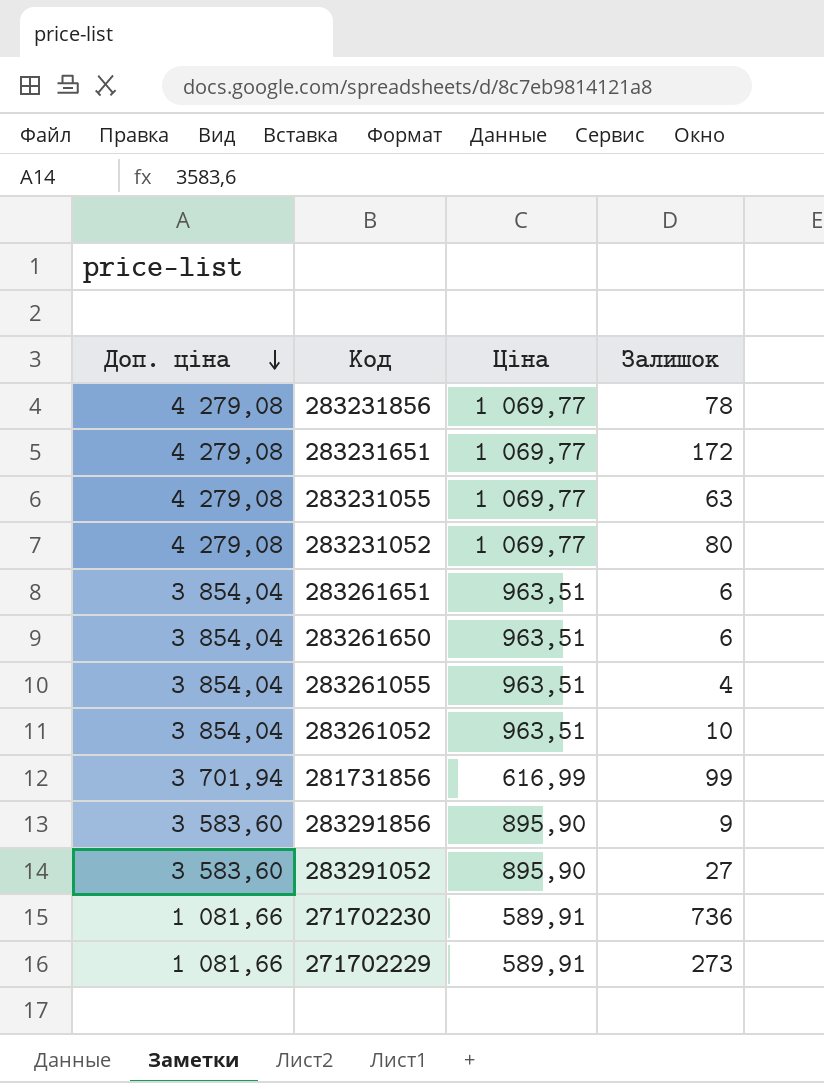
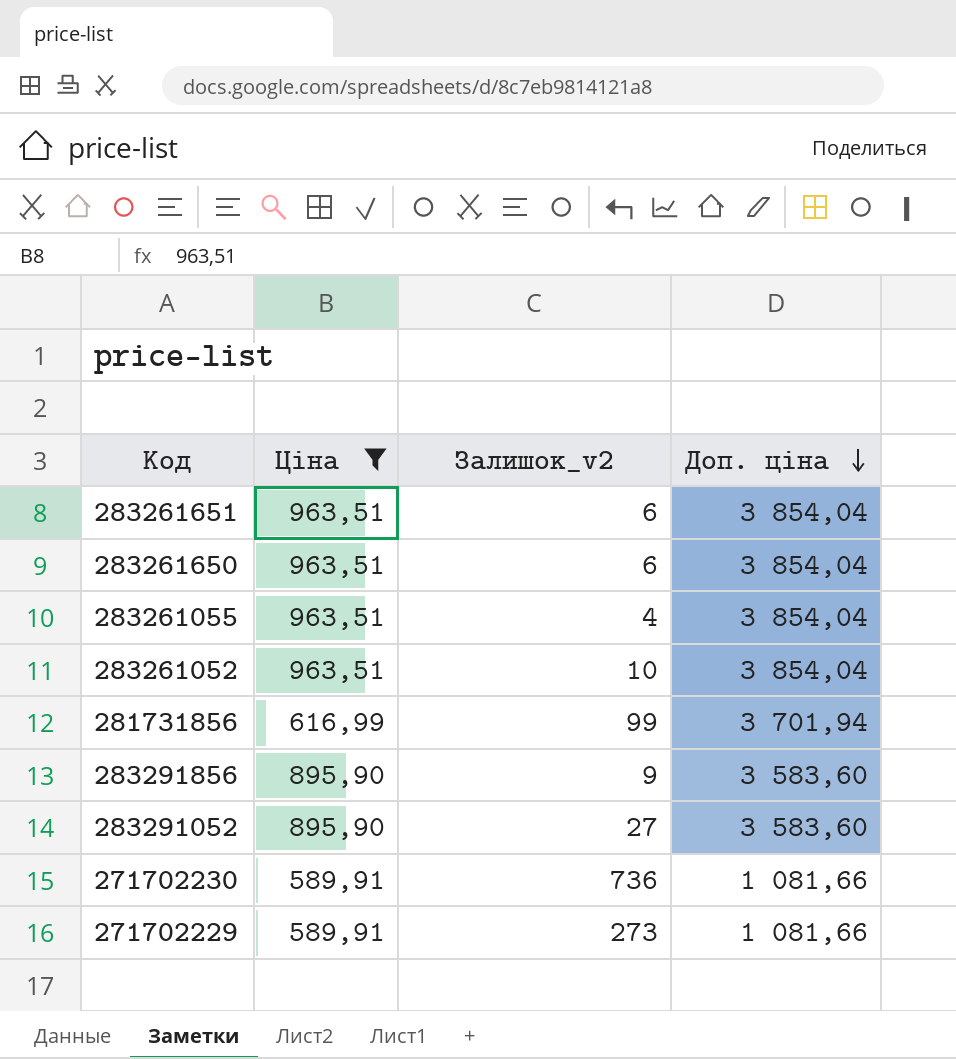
filter: none -> Ціна != 1 069,77
column name: Залишок -> Залишок_v2
column Доп. ціна | position: 1 -> 4

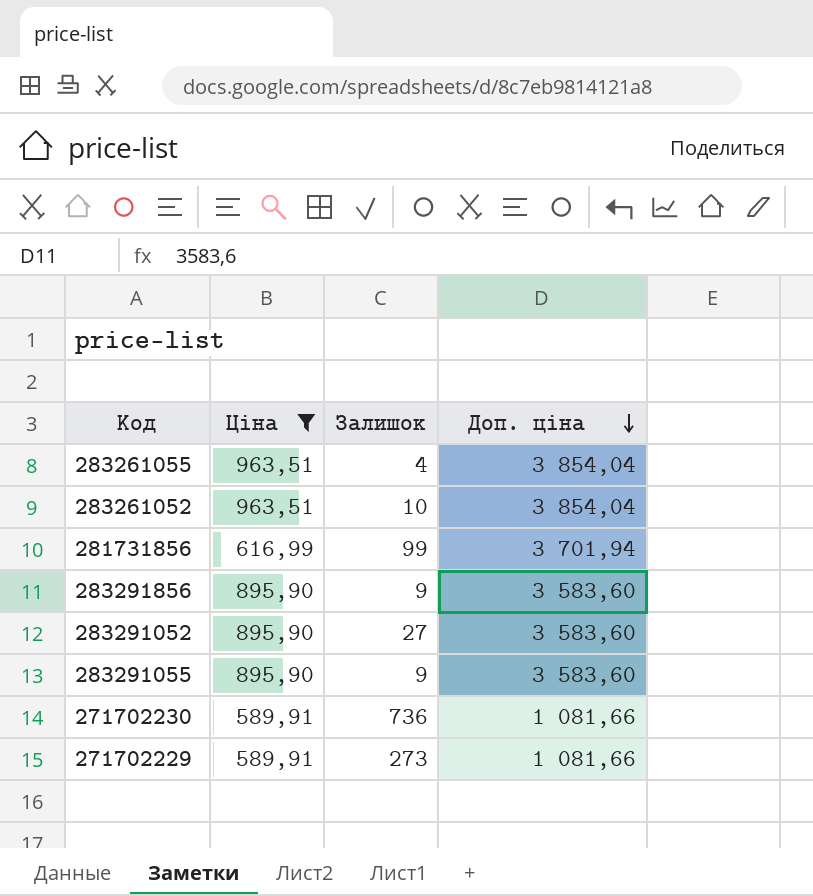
column name: Залишок_v2 -> Залишок
row 283261651: 963,51 | 6 | 3 854,04 -> none
row 283261650: 963,51 | 6 | 3 854,04 -> none
row 283291055: none -> 895,90 | 9 | 3 583,60

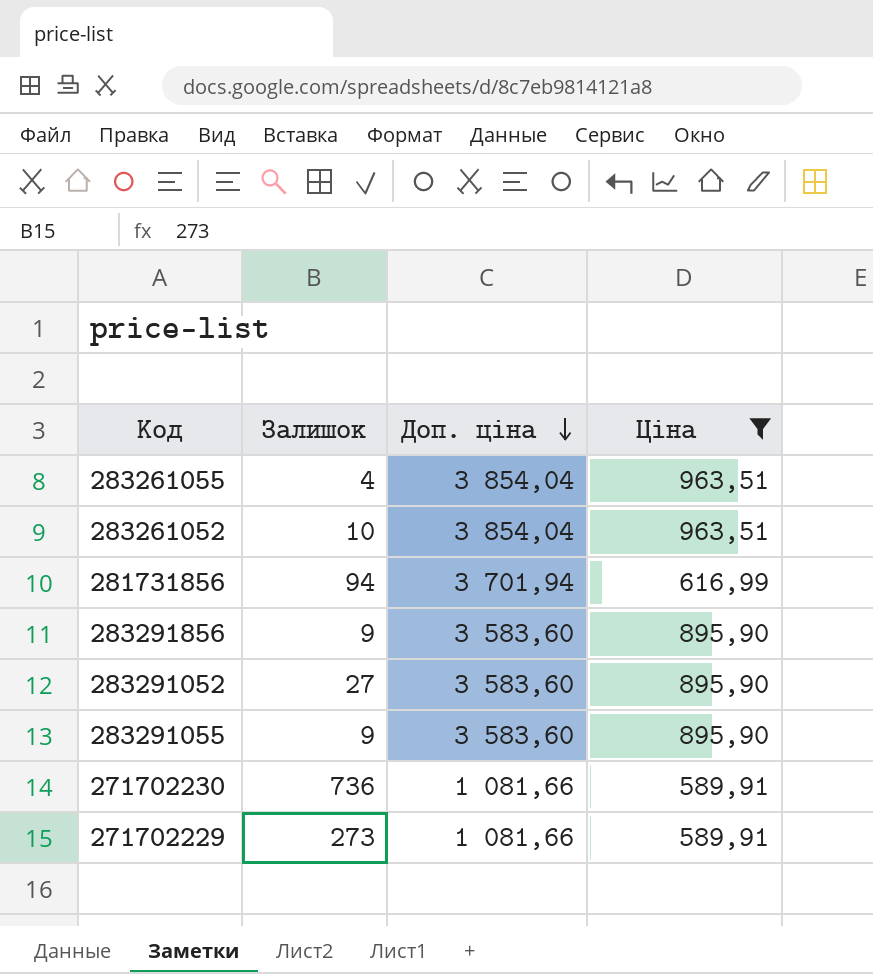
column Ціна | position: 2 -> 4
281731856 | Залишок: 99 -> 94

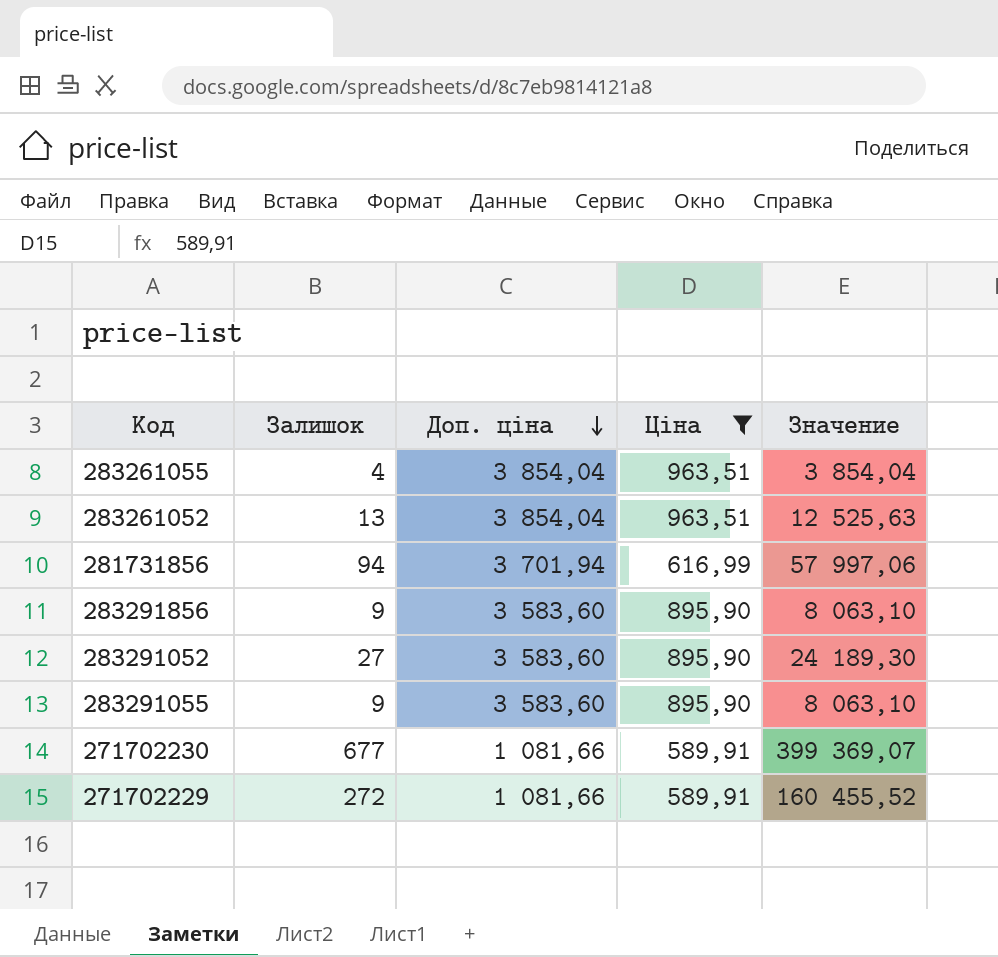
column Значение | formula: none -> [Залишок] * [Ціна]
283261052 | Залишок: 10 -> 13
271702230 | Залишок: 736 -> 677
271702229 | Залишок: 273 -> 272

